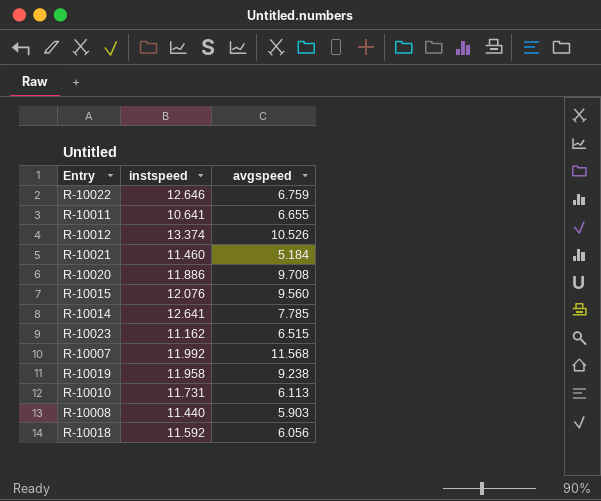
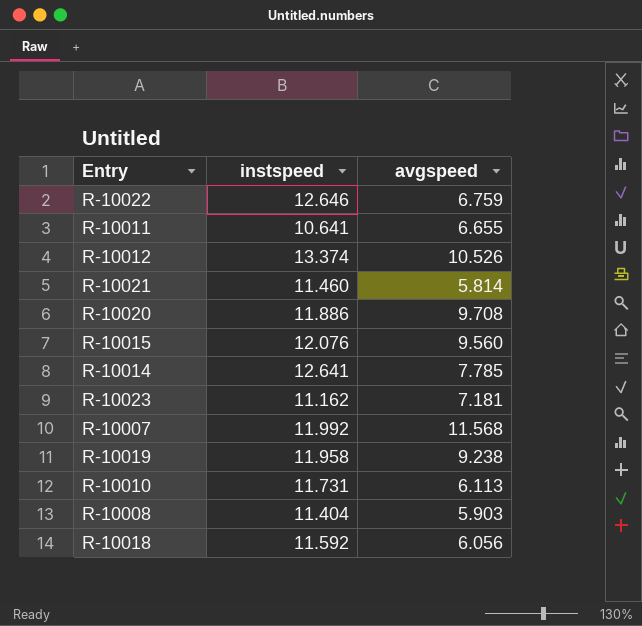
R-10021 | avgspeed: 5.184 -> 5.814
R-10023 | avgspeed: 6.515 -> 7.181
R-10008 | instspeed: 11.440 -> 11.404

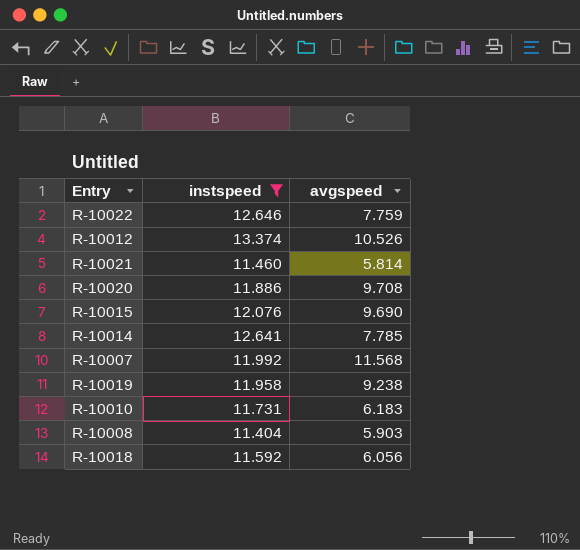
filter: none -> instspeed >= 11.404
R-10022 | avgspeed: 6.759 -> 7.759
R-10015 | avgspeed: 9.560 -> 9.690
R-10010 | avgspeed: 6.113 -> 6.183

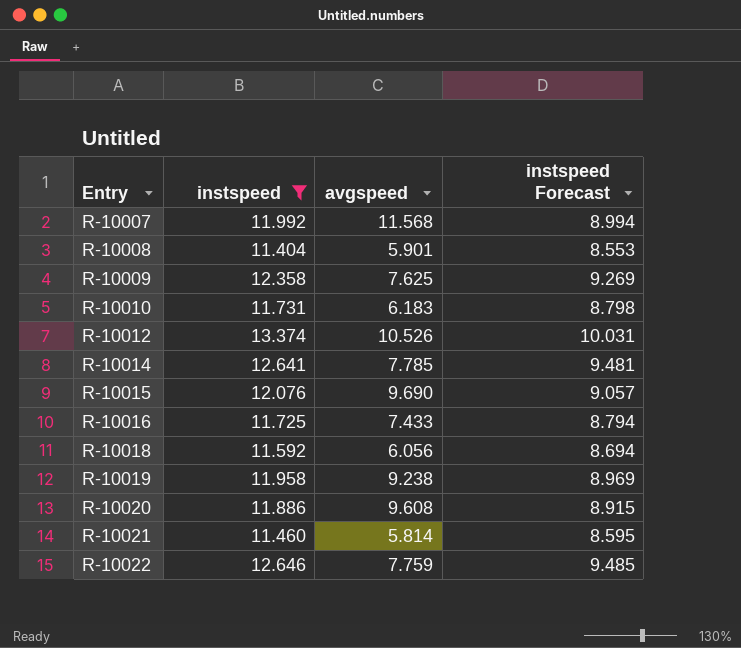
row order: none -> Entry ascending
column instspeed Forecast | formula: none -> [instspeed] * 0.75
R-10008 | avgspeed: 5.903 -> 5.901
row R-10009: none -> 12.358 | 7.625 | 9.269
row R-10016: none -> 11.725 | 7.433 | 8.794
R-10020 | avgspeed: 9.708 -> 9.608

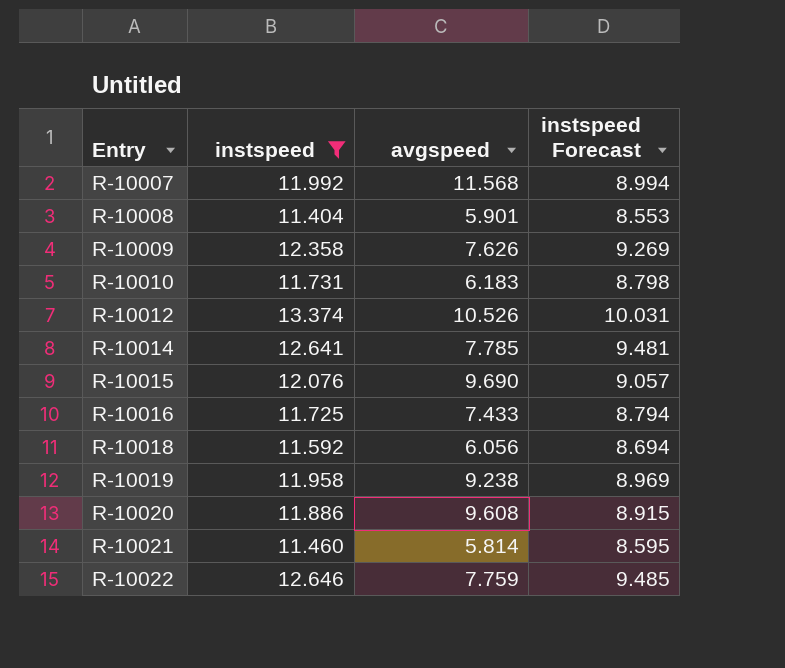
R-10009 | avgspeed: 7.625 -> 7.626

